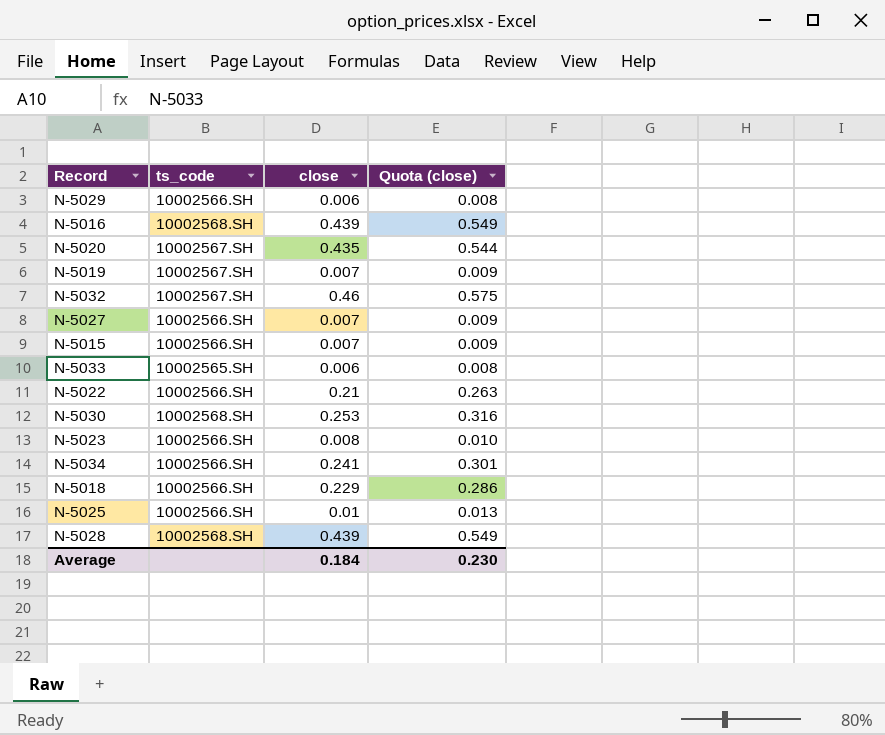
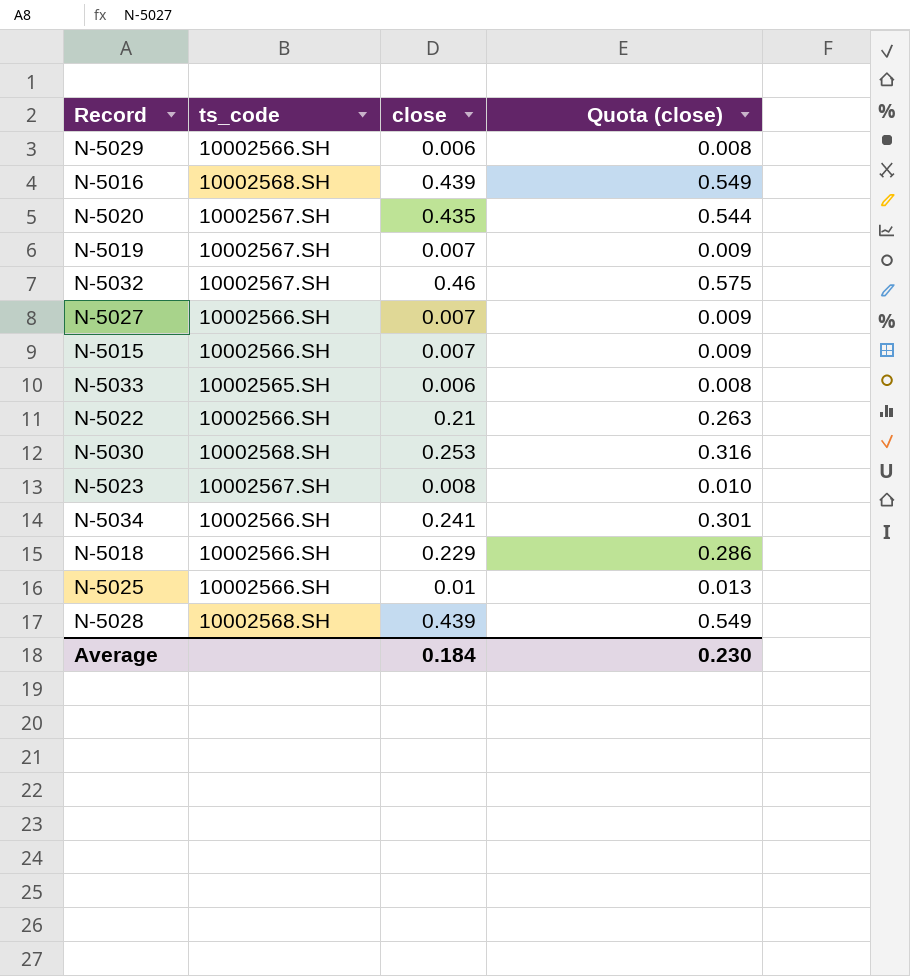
N-5023 | ts_code: 10002566.SH -> 10002567.SH

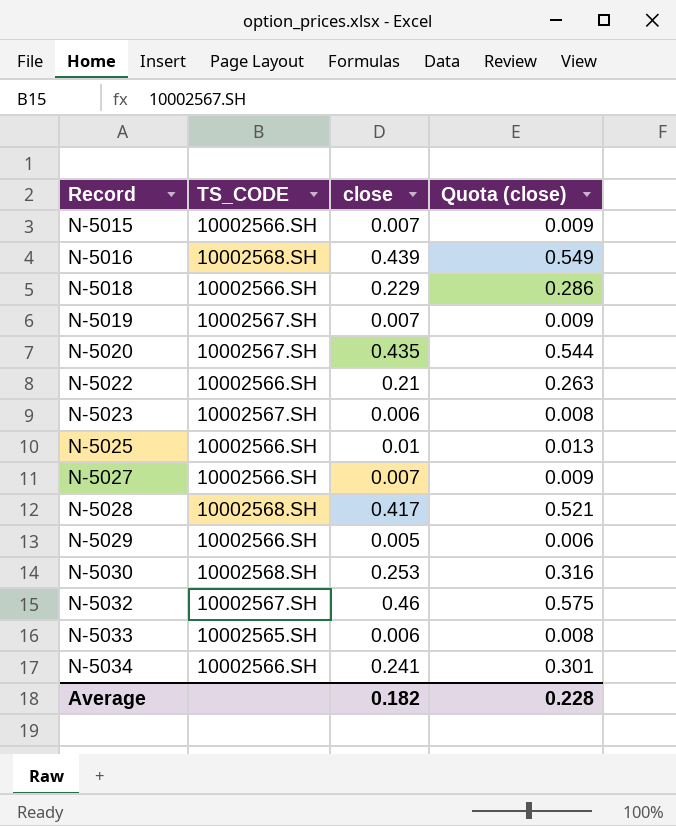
row order: none -> Record ascending
column name: ts_code -> TS_CODE
N-5023 | close: 0.008 -> 0.006
N-5023 | Quota (close): 0.010 -> 0.008
N-5028 | close: 0.439 -> 0.417
N-5028 | Quota (close): 0.549 -> 0.521
N-5029 | close: 0.006 -> 0.005
N-5029 | Quota (close): 0.008 -> 0.006
Average | close: 0.184 -> 0.182
Average | Quota (close): 0.230 -> 0.228

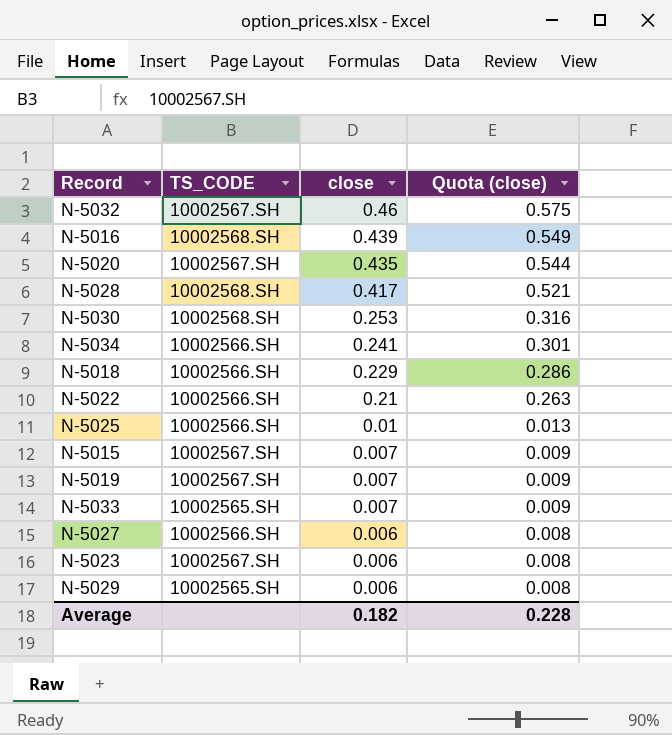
row order: Record ascending -> close descending
N-5015 | TS_CODE: 10002566.SH -> 10002567.SH
N-5033 | close: 0.006 -> 0.007
N-5033 | Quota (close): 0.008 -> 0.009
N-5027 | close: 0.007 -> 0.006
N-5027 | Quota (close): 0.009 -> 0.008
N-5029 | TS_CODE: 10002566.SH -> 10002565.SH
N-5029 | close: 0.005 -> 0.006
N-5029 | Quota (close): 0.006 -> 0.008

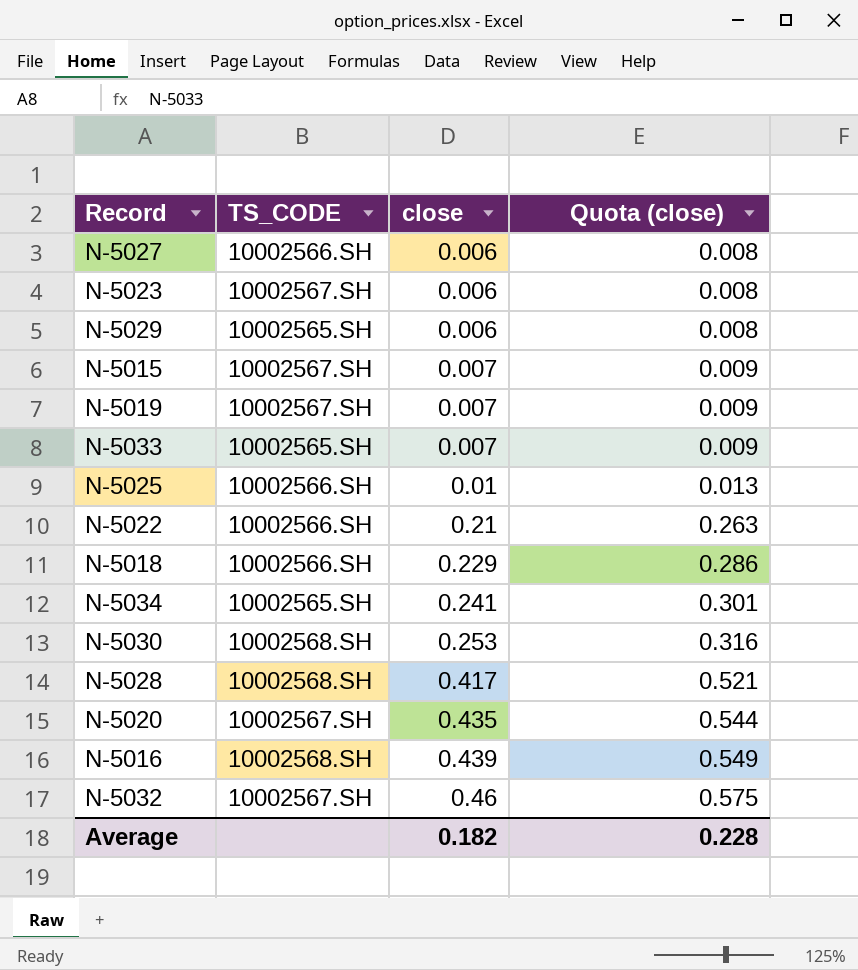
row order: close descending -> close ascending
N-5034 | TS_CODE: 10002566.SH -> 10002565.SH

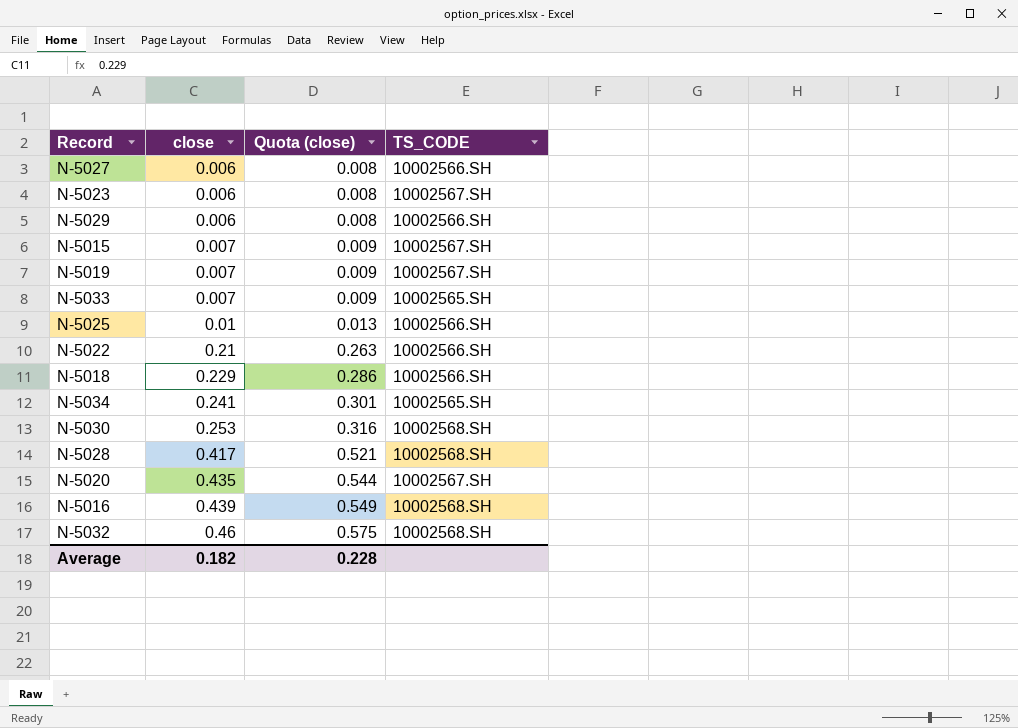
column TS_CODE | position: 2 -> 4
N-5029 | TS_CODE: 10002565.SH -> 10002566.SH
N-5032 | TS_CODE: 10002567.SH -> 10002568.SH

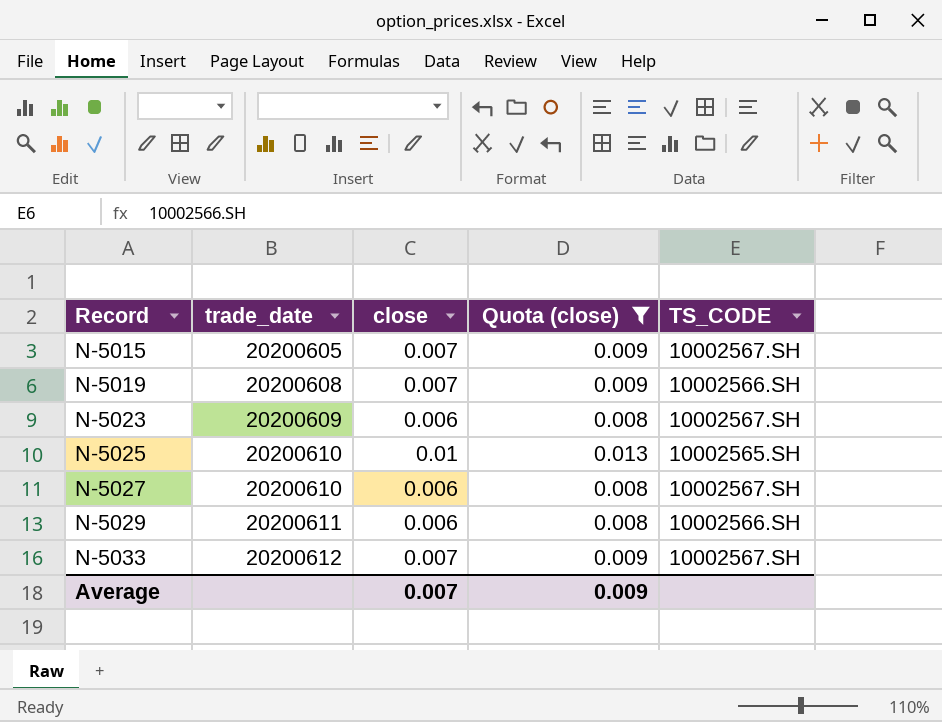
filter: none -> Quota (close) <= 0.013
row order: close ascending -> Record ascending
column trade_date | position: none -> 2
N-5019 | TS_CODE: 10002567.SH -> 10002566.SH
N-5025 | TS_CODE: 10002566.SH -> 10002565.SH
N-5027 | TS_CODE: 10002566.SH -> 10002567.SH
N-5033 | TS_CODE: 10002565.SH -> 10002567.SH
Average | close: 0.182 -> 0.007
Average | Quota (close): 0.228 -> 0.009

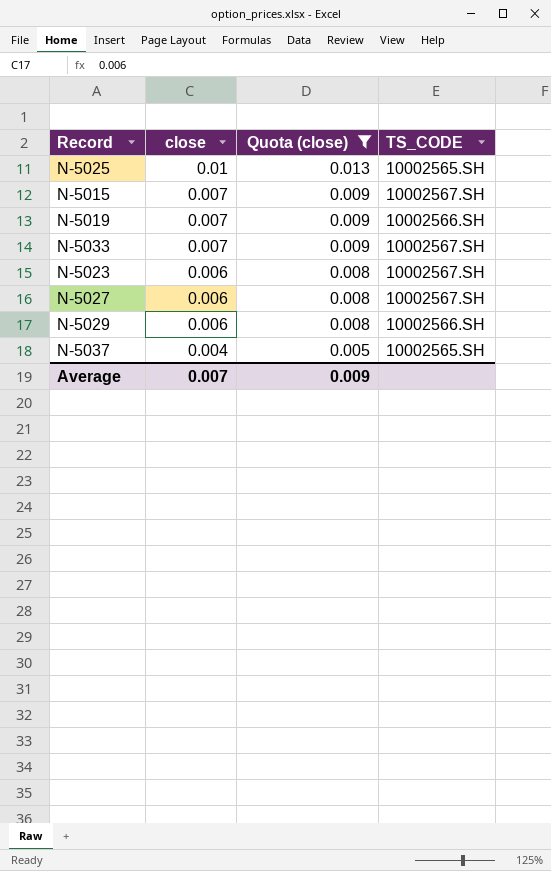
row order: Record ascending -> close descending
column trade_date | position: 2 -> none
row N-5037: none -> 0.004 | 0.005 | 10002565.SH

